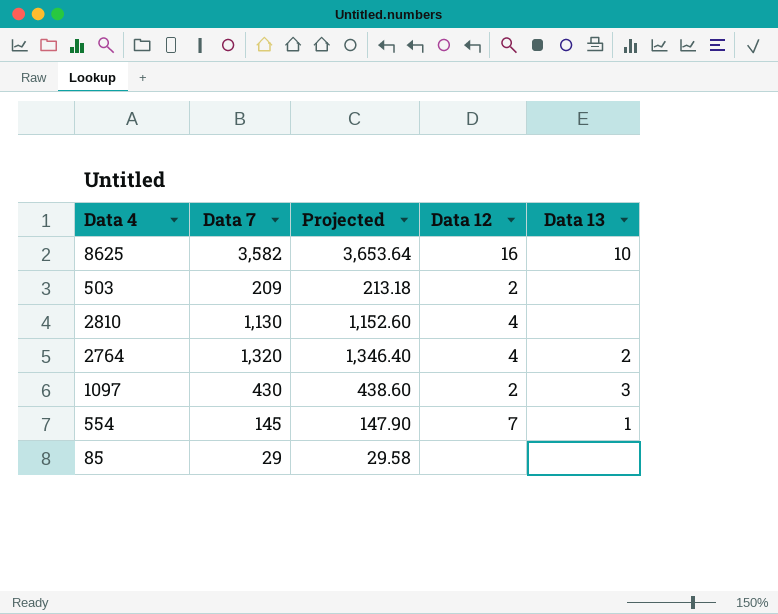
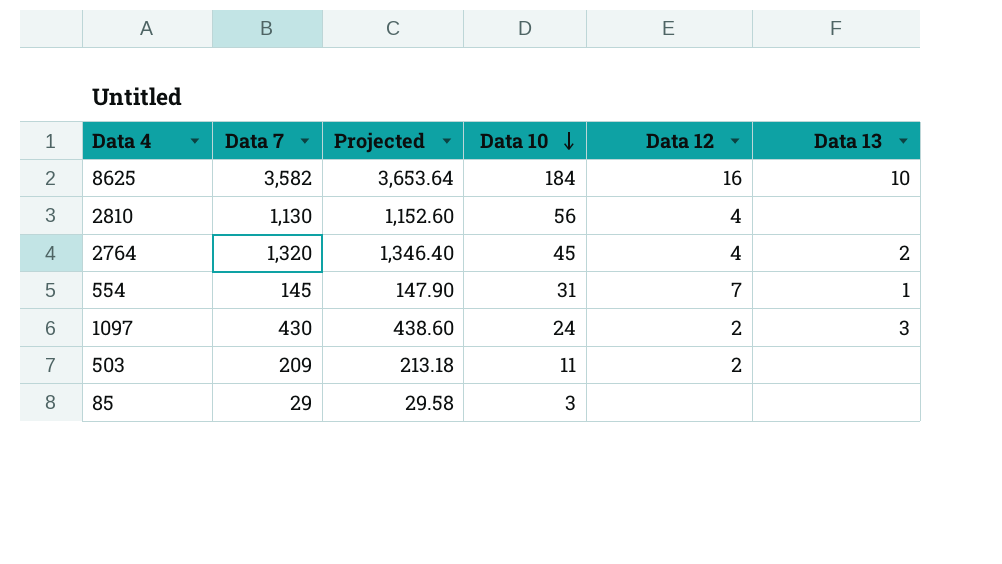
row order: none -> Data 10 descending
column Data 10 | position: none -> 4

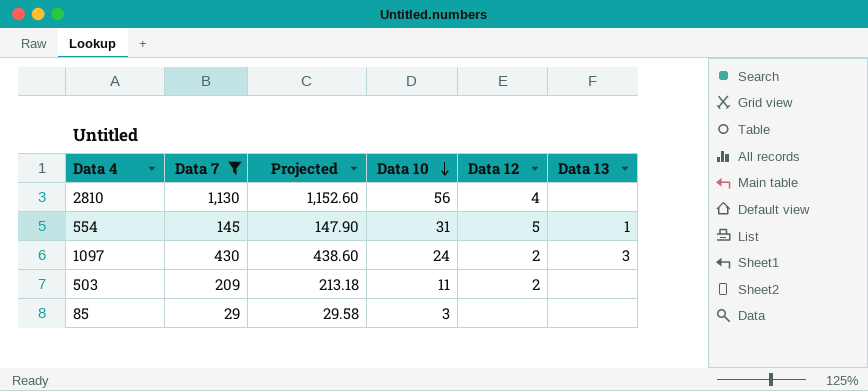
filter: none -> Data 7 <= 1,130
554 | Data 12: 7 -> 5

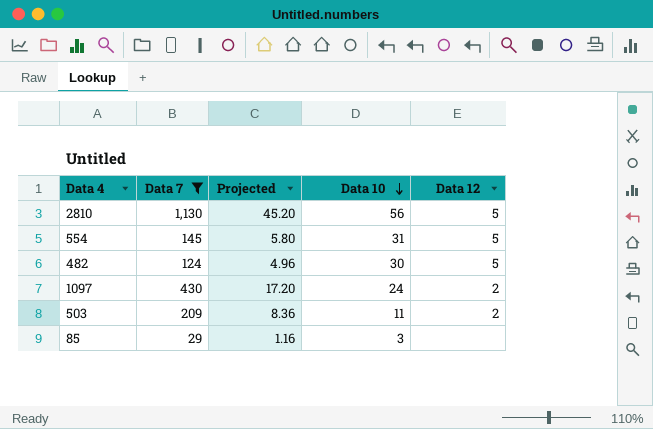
column Data 13 | position: 6 -> none
column Projected | formula: [Data 7] * 1.02 -> [Data 7] * 0.04
2810 | Data 12: 4 -> 5
row 482: none -> 124 | 4.96 | 30 | 5

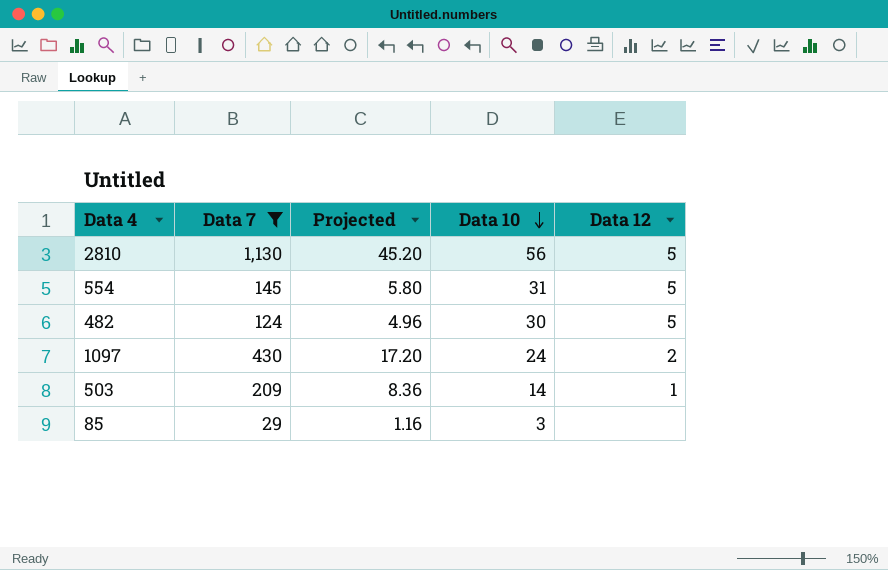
503 | Data 10: 11 -> 14
503 | Data 12: 2 -> 1

